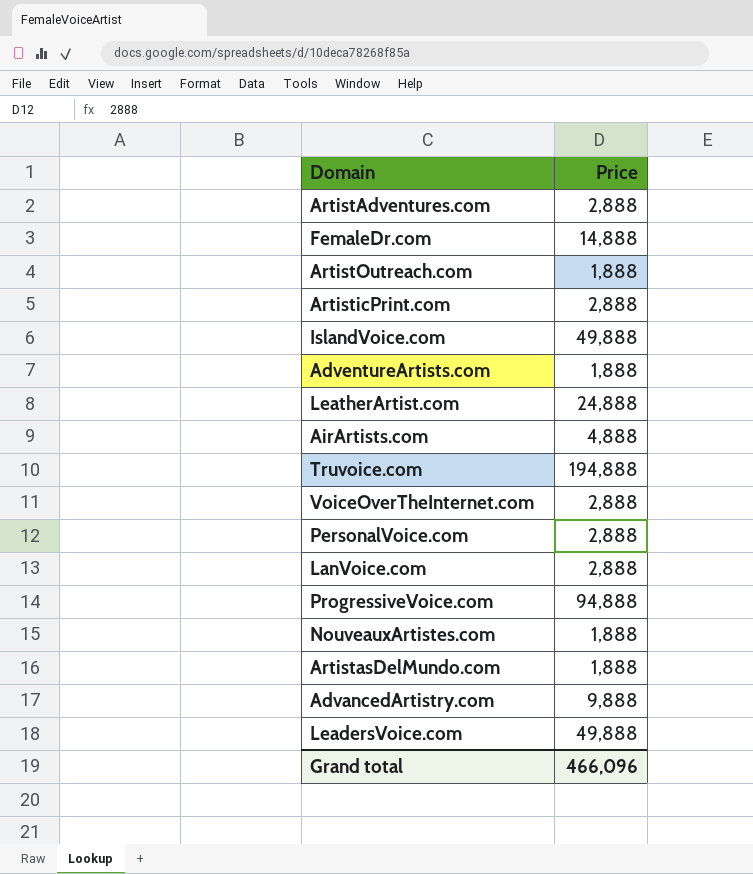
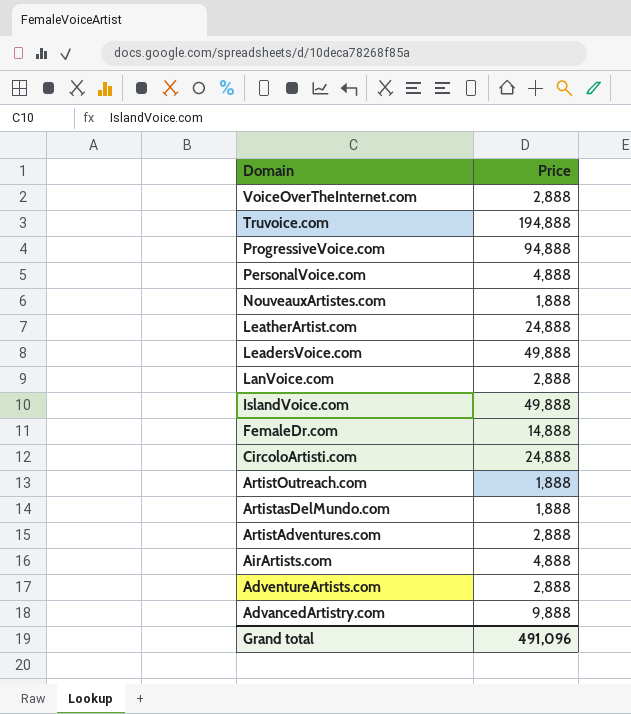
row order: none -> Domain descending
row ArtisticPrint.com: 2,888 -> none
PersonalVoice.com | Price: 2,888 -> 4,888
row CircoloArtisti.com: none -> 24,888
AdventureArtists.com | Price: 1,888 -> 2,888
Grand total | Price: 466,096 -> 491,096

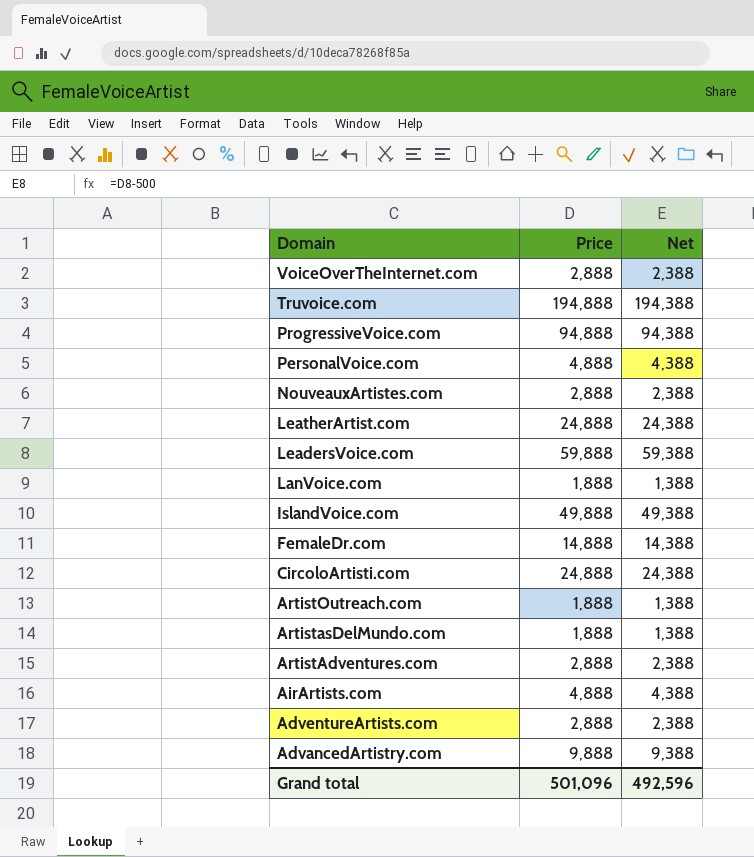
column Net | formula: none -> [Price] - 500
NouveauxArtistes.com | Price: 1,888 -> 2,888
LeadersVoice.com | Price: 49,888 -> 59,888
LanVoice.com | Price: 2,888 -> 1,888
Grand total | Price: 491,096 -> 501,096

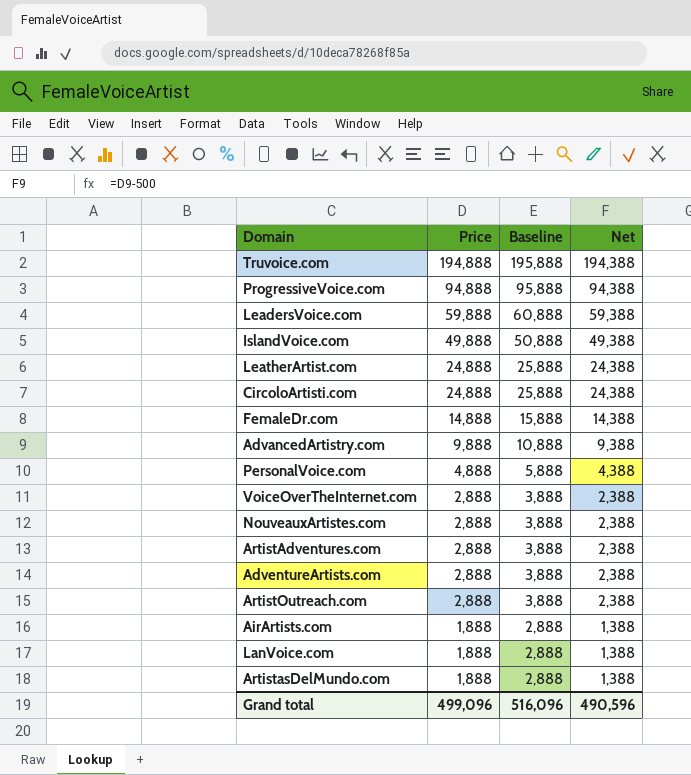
row order: Domain descending -> Price descending
column Baseline | formula: none -> [Price] + 1000
ArtistOutreach.com | Price: 1,888 -> 2,888
ArtistOutreach.com | Net: 1,388 -> 2,388
AirArtists.com | Price: 4,888 -> 1,888
AirArtists.com | Net: 4,388 -> 1,388
Grand total | Price: 501,096 -> 499,096
Grand total | Net: 492,596 -> 490,596

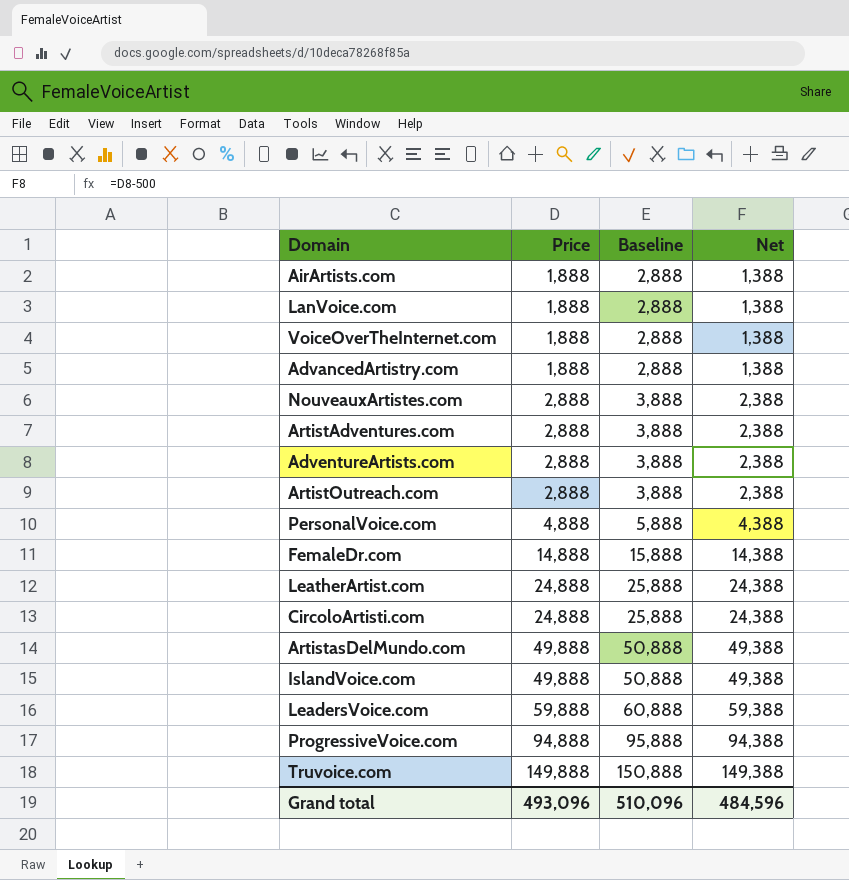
row order: Price descending -> Price ascending
VoiceOverTheInternet.com | Price: 2,888 -> 1,888
VoiceOverTheInternet.com | Baseline: 3,888 -> 2,888
VoiceOverTheInternet.com | Net: 2,388 -> 1,388
AdvancedArtistry.com | Price: 9,888 -> 1,888
AdvancedArtistry.com | Baseline: 10,888 -> 2,888
AdvancedArtistry.com | Net: 9,388 -> 1,388
ArtistasDelMundo.com | Price: 1,888 -> 49,888
ArtistasDelMundo.com | Baseline: 2,888 -> 50,888
ArtistasDelMundo.com | Net: 1,388 -> 49,388
Truvoice.com | Price: 194,888 -> 149,888
Truvoice.com | Baseline: 195,888 -> 150,888
Truvoice.com | Net: 194,388 -> 149,388
Grand total | Price: 499,096 -> 493,096
Grand total | Baseline: 516,096 -> 510,096
Grand total | Net: 490,596 -> 484,596

